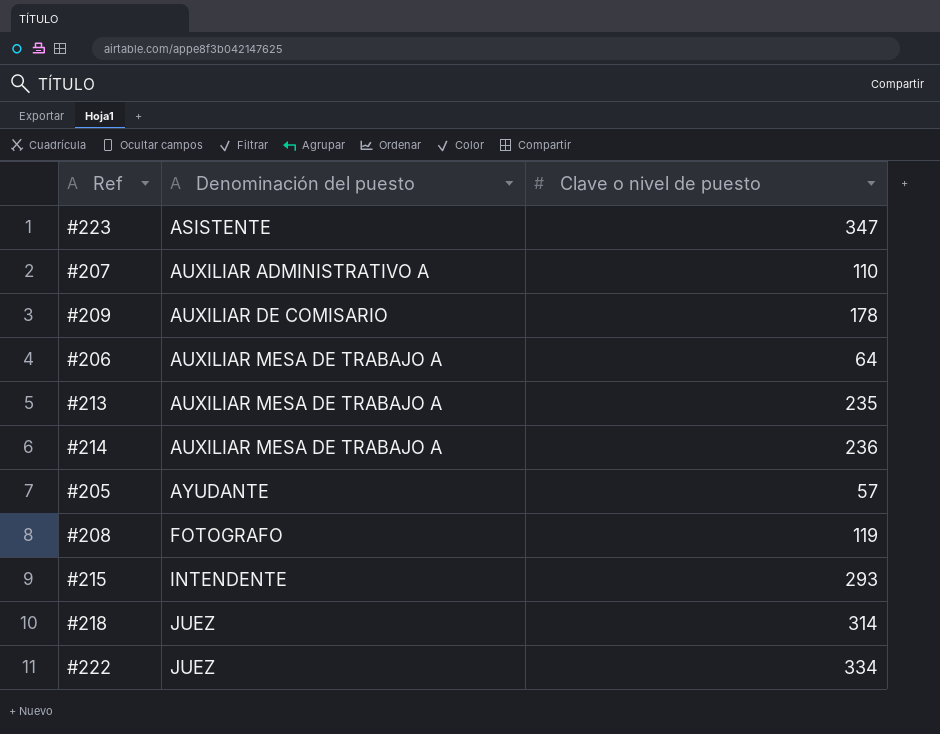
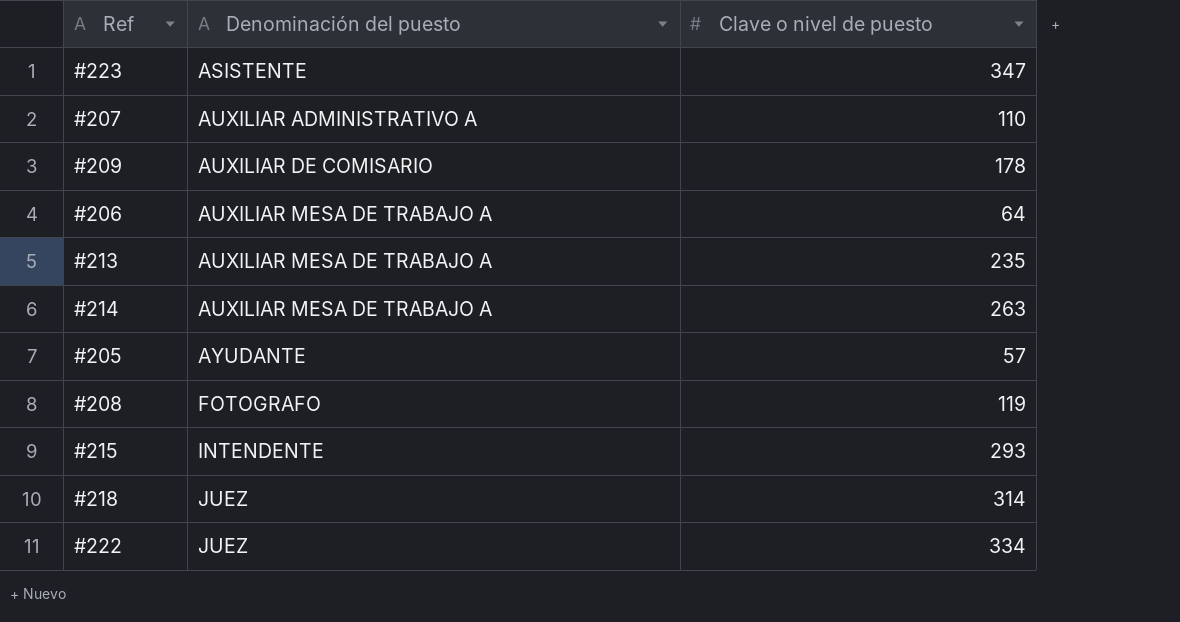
#214 | Clave o nivel de puesto: 236 -> 263

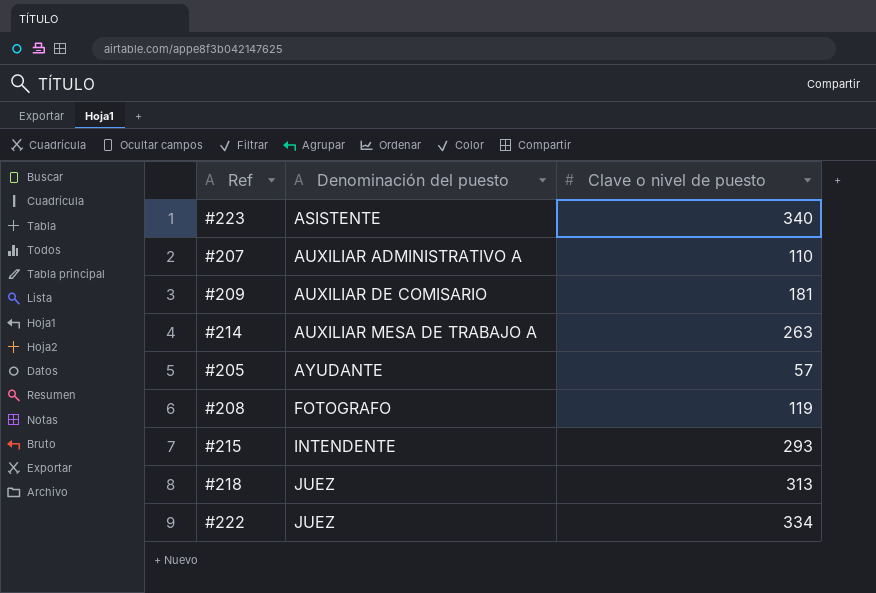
row #206: AUXILIAR MESA DE TRABAJO A | 64 -> none
row #213: AUXILIAR MESA DE TRABAJO A | 235 -> none
#223 | Clave o nivel de puesto: 347 -> 340
#209 | Clave o nivel de puesto: 178 -> 181
#218 | Clave o nivel de puesto: 314 -> 313

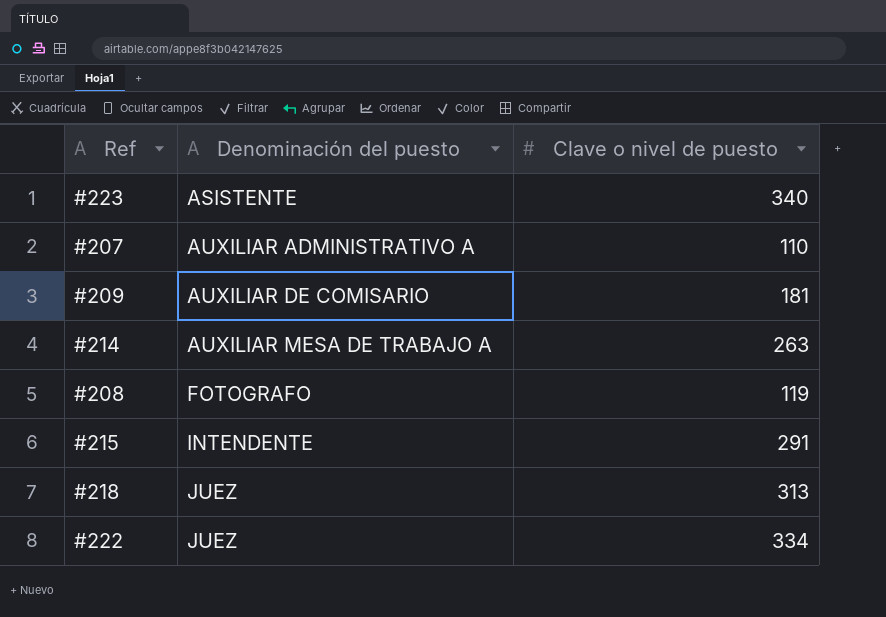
row #205: AYUDANTE | 57 -> none
#215 | Clave o nivel de puesto: 293 -> 291

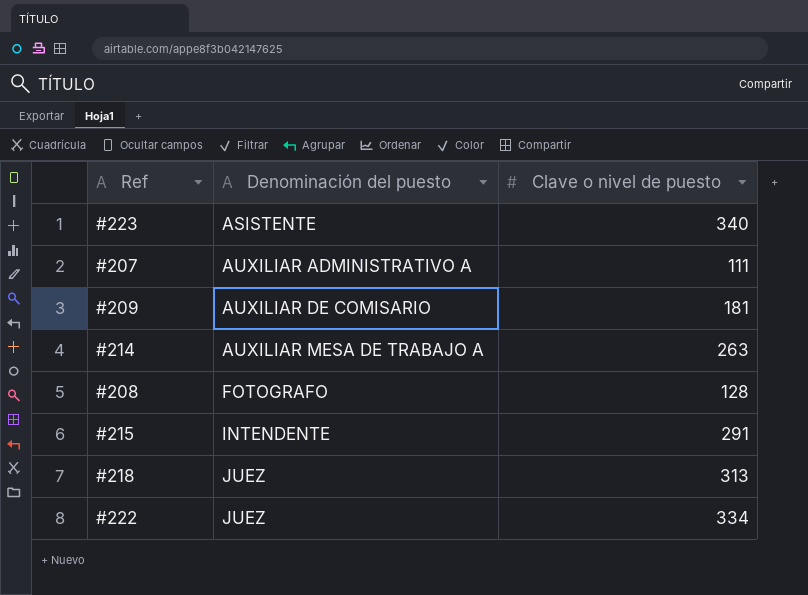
#207 | Clave o nivel de puesto: 110 -> 111
#208 | Clave o nivel de puesto: 119 -> 128

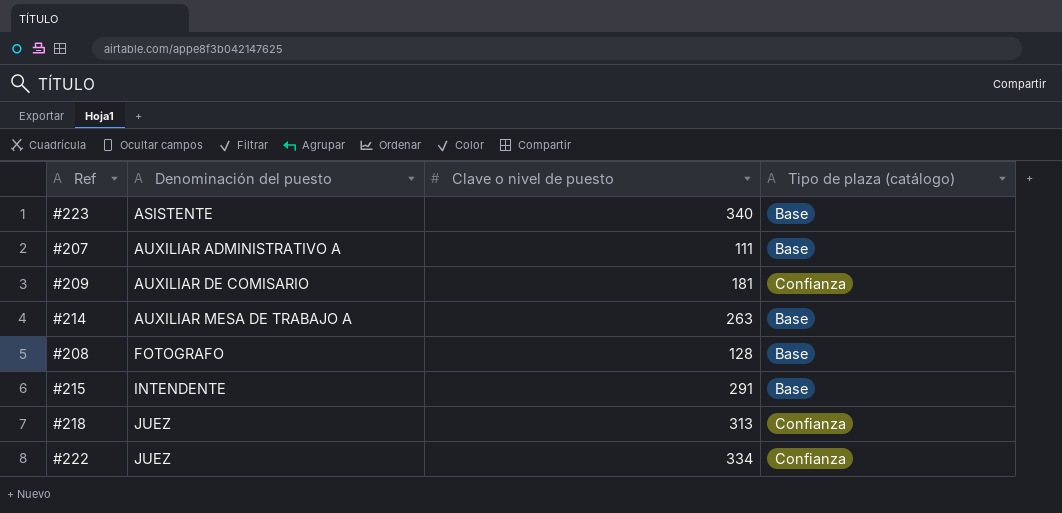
column Tipo de plaza (catálogo) | position: none -> 4

